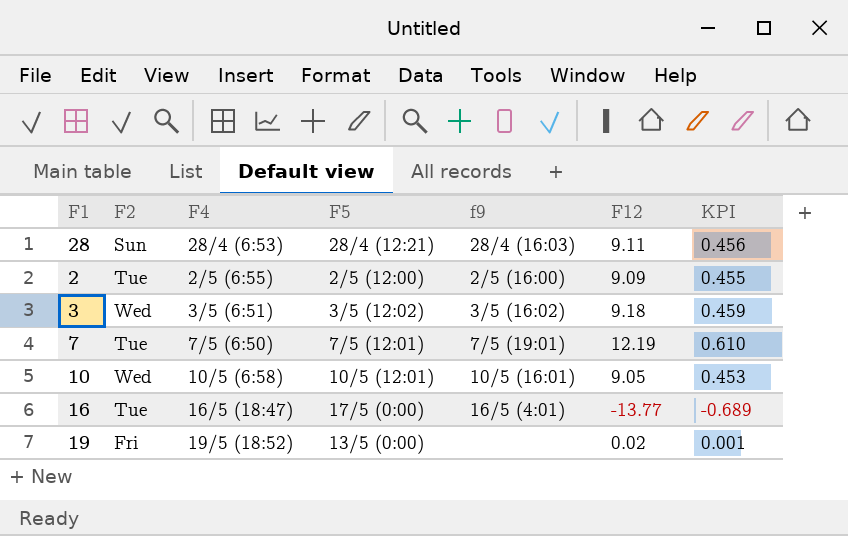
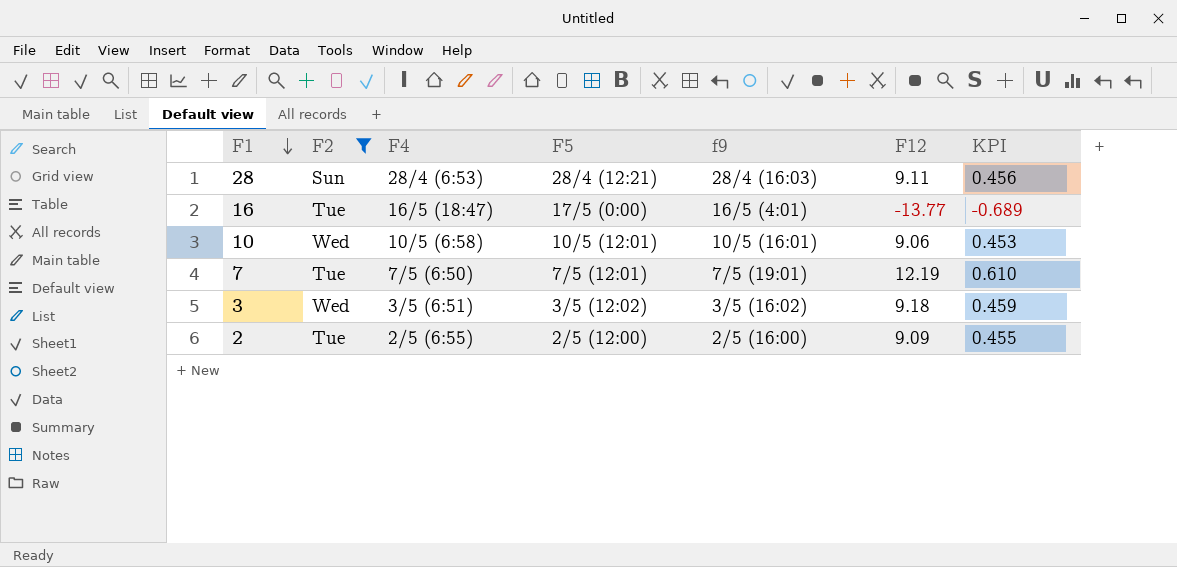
filter: none -> F2 != Fri
row order: none -> F1 descending
10 | F12: 9.05 -> 9.06

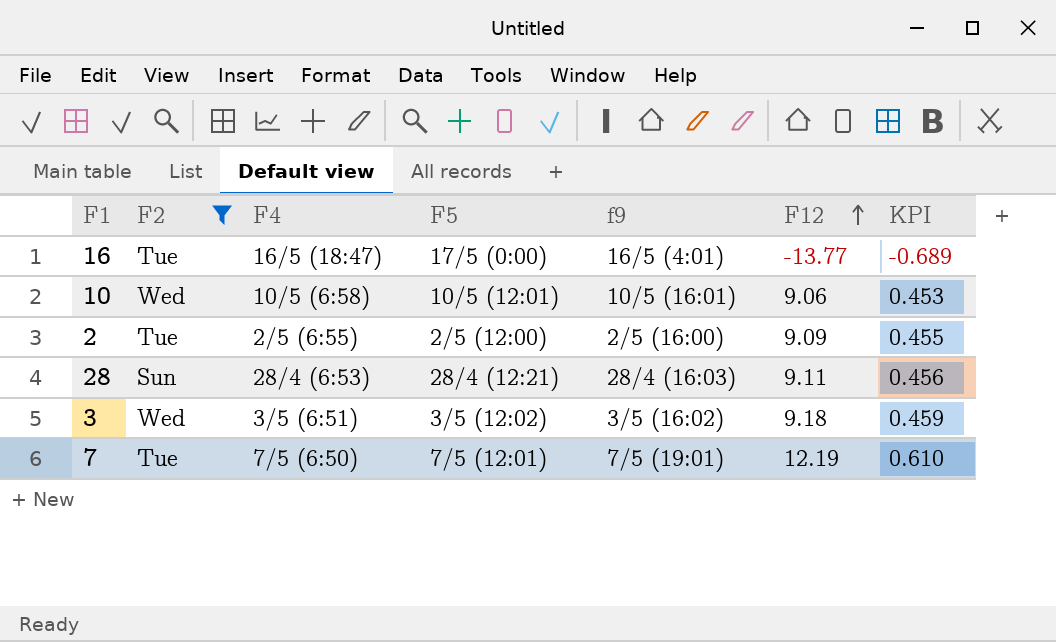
row order: F1 descending -> F12 ascending

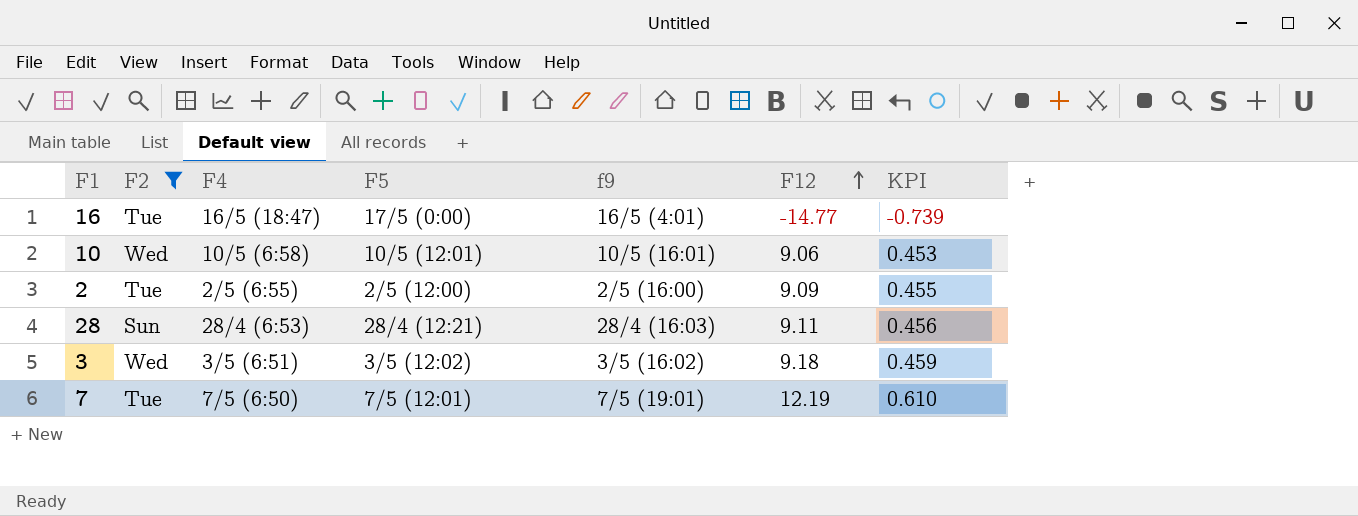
16 | F12: -13.77 -> -14.77
16 | KPI: -0.689 -> -0.739

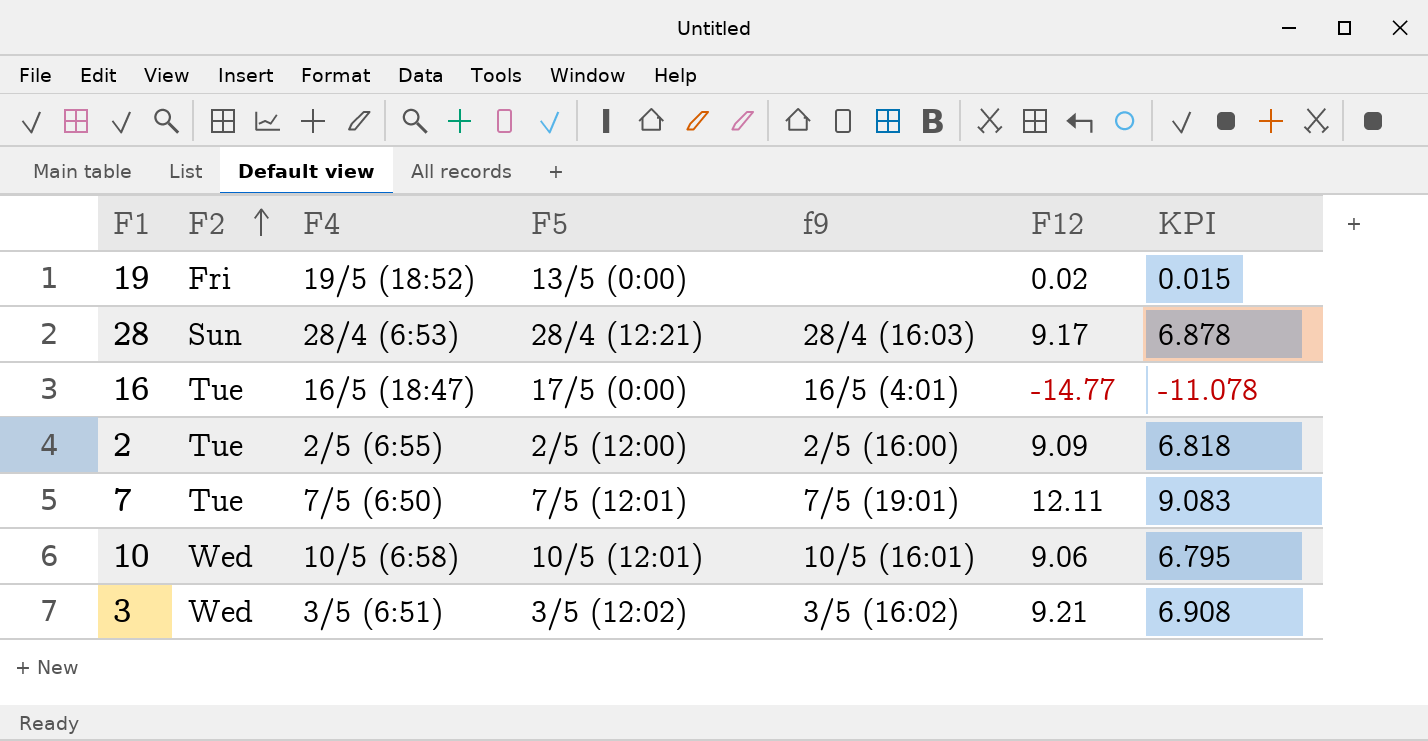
filter: F2 != Fri -> none
row order: F12 ascending -> F2 ascending
column KPI | formula: [F12] * 0.05 -> [F12] * 0.75
28 | F12: 9.11 -> 9.17
7 | F12: 12.19 -> 12.11
3 | F12: 9.18 -> 9.21

